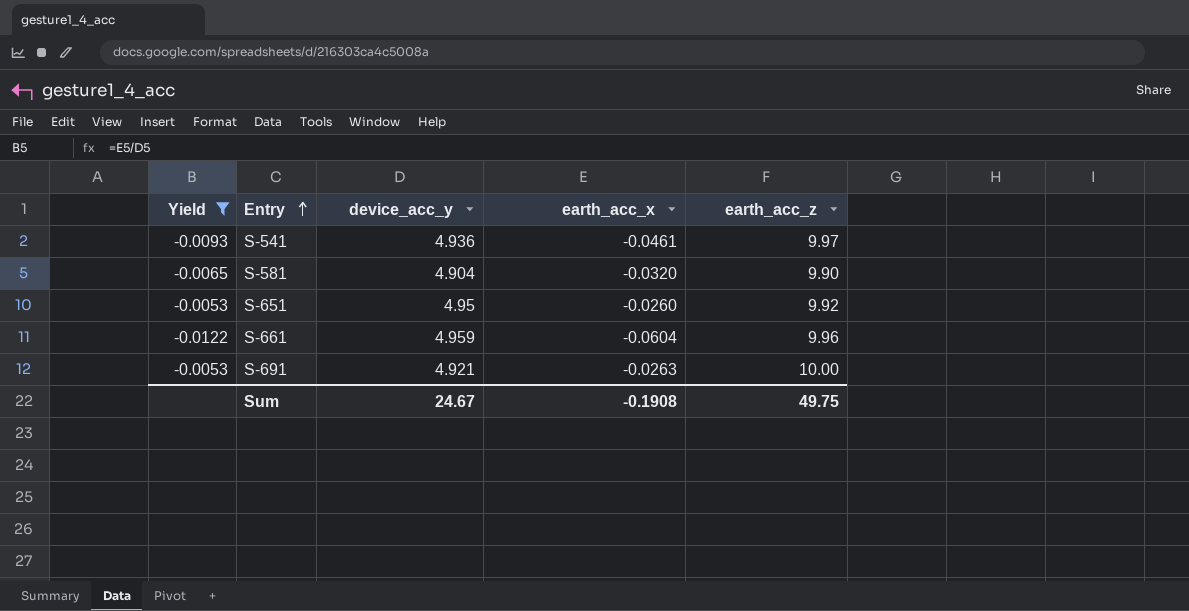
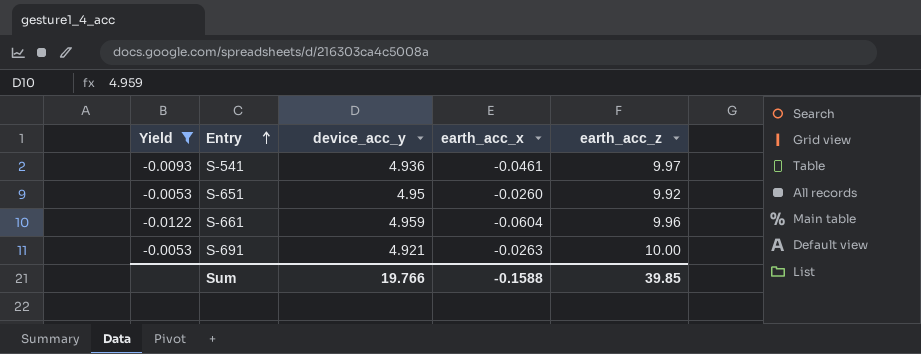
row S-581: -0.0065 | 4.904 | -0.0320 | 9.90 -> none
Sum | device_acc_y: 24.67 -> 19.766
Sum | earth_acc_x: -0.1908 -> -0.1588
Sum | earth_acc_z: 49.75 -> 39.85

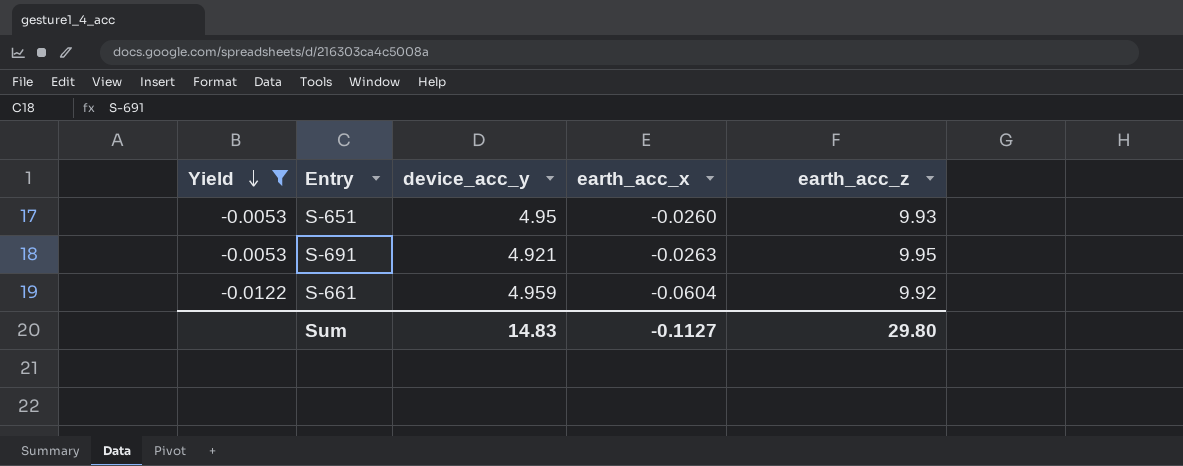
row order: Entry ascending -> Yield descending
row S-541: -0.0093 | 4.936 | -0.0461 | 9.97 -> none
S-651 | earth_acc_z: 9.92 -> 9.93
S-691 | earth_acc_z: 10.00 -> 9.95
S-661 | earth_acc_z: 9.96 -> 9.92
Sum | device_acc_y: 19.766 -> 14.83
Sum | earth_acc_x: -0.1588 -> -0.1127
Sum | earth_acc_z: 39.85 -> 29.80

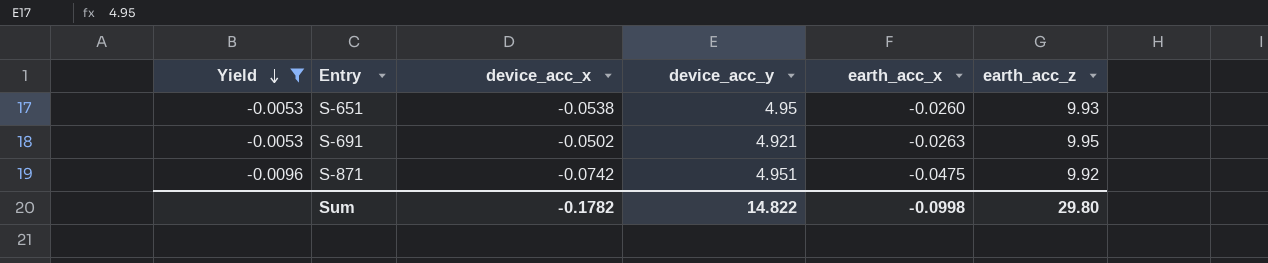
column device_acc_x | position: none -> 3
row S-661: -0.0122 | 4.959 | -0.0604 | 9.92 -> none
row S-871: none -> -0.0096 | -0.0742 | 4.951 | -0.0475 | 9.92
Sum | device_acc_y: 14.83 -> 14.822
Sum | earth_acc_x: -0.1127 -> -0.0998

